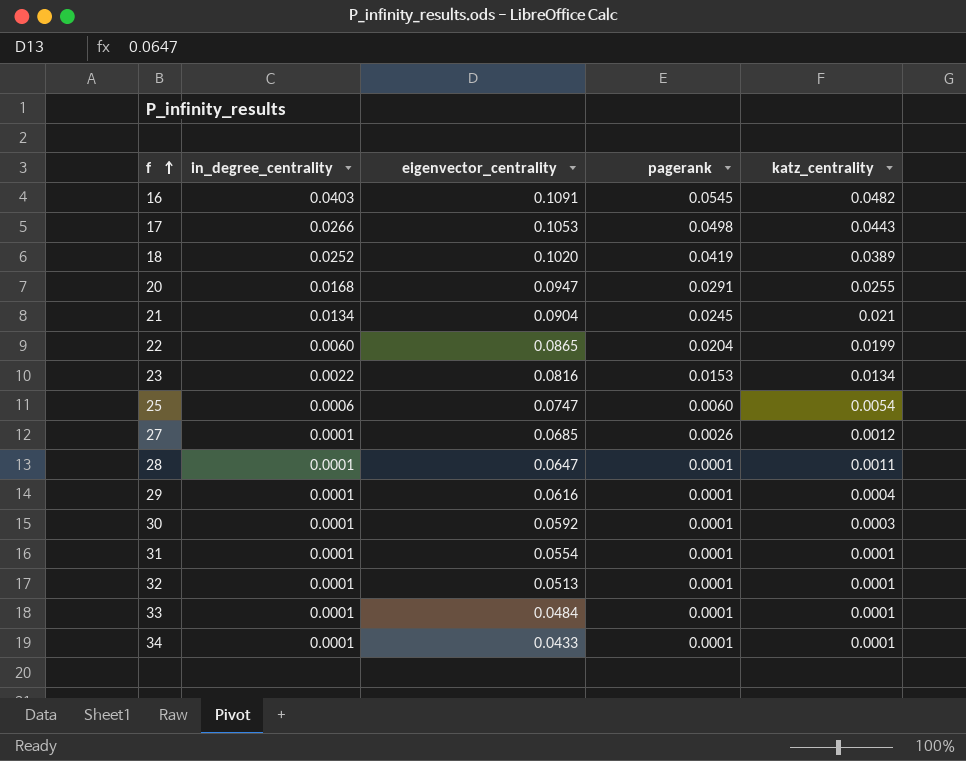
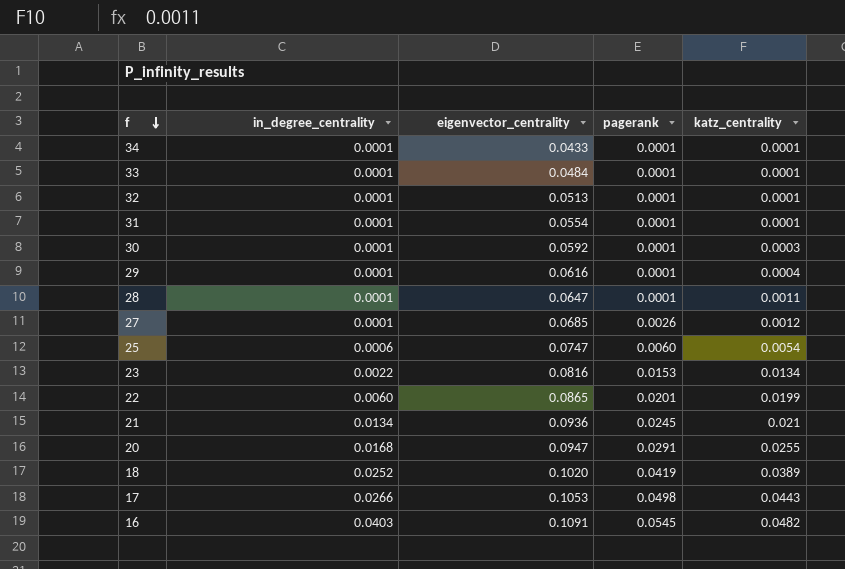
row order: f ascending -> f descending
22 | pagerank: 0.0204 -> 0.0201
21 | eigenvector_centrality: 0.0904 -> 0.0936

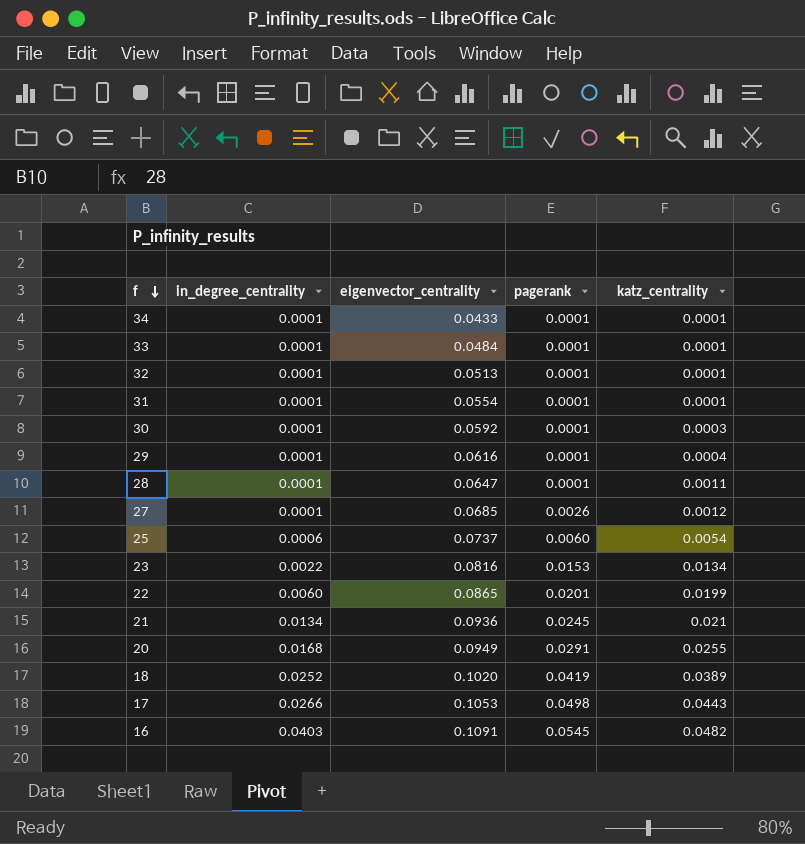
25 | eigenvector_centrality: 0.0747 -> 0.0737
20 | eigenvector_centrality: 0.0947 -> 0.0949

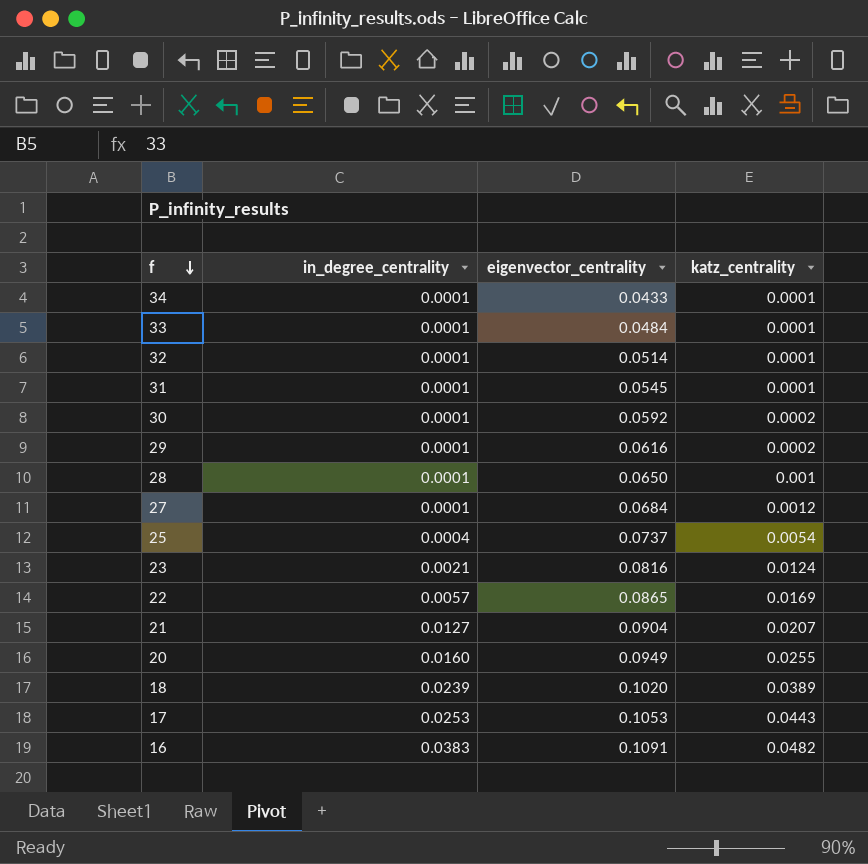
column pagerank | position: 4 -> none
32 | eigenvector_centrality: 0.0513 -> 0.0514
31 | eigenvector_centrality: 0.0554 -> 0.0545
30 | katz_centrality: 0.0003 -> 0.0002
29 | katz_centrality: 0.0004 -> 0.0002
28 | eigenvector_centrality: 0.0647 -> 0.0650
28 | katz_centrality: 0.0011 -> 0.001
27 | eigenvector_centrality: 0.0685 -> 0.0684
25 | in_degree_centrality: 0.0006 -> 0.0004
23 | in_degree_centrality: 0.0022 -> 0.0021
23 | katz_centrality: 0.0134 -> 0.0124
22 | in_degree_centrality: 0.0060 -> 0.0057
22 | katz_centrality: 0.0199 -> 0.0169
21 | in_degree_centrality: 0.0134 -> 0.0127
21 | eigenvector_centrality: 0.0936 -> 0.0904
21 | katz_centrality: 0.021 -> 0.0207
20 | in_degree_centrality: 0.0168 -> 0.0160
18 | in_degree_centrality: 0.0252 -> 0.0239
17 | in_degree_centrality: 0.0266 -> 0.0253
16 | in_degree_centrality: 0.0403 -> 0.0383

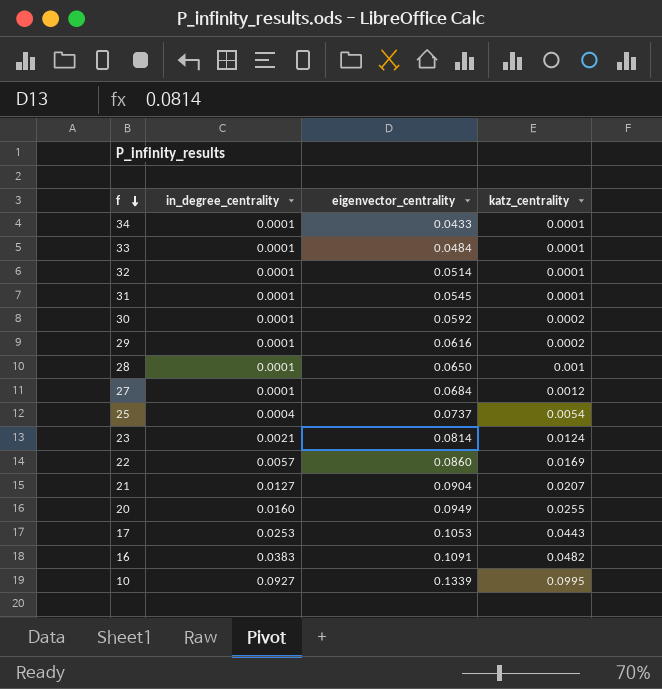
row 18: 0.0239 | 0.1020 | 0.0389 -> none
23 | eigenvector_centrality: 0.0816 -> 0.0814
22 | eigenvector_centrality: 0.0865 -> 0.0860
row 10: none -> 0.0927 | 0.1339 | 0.0995

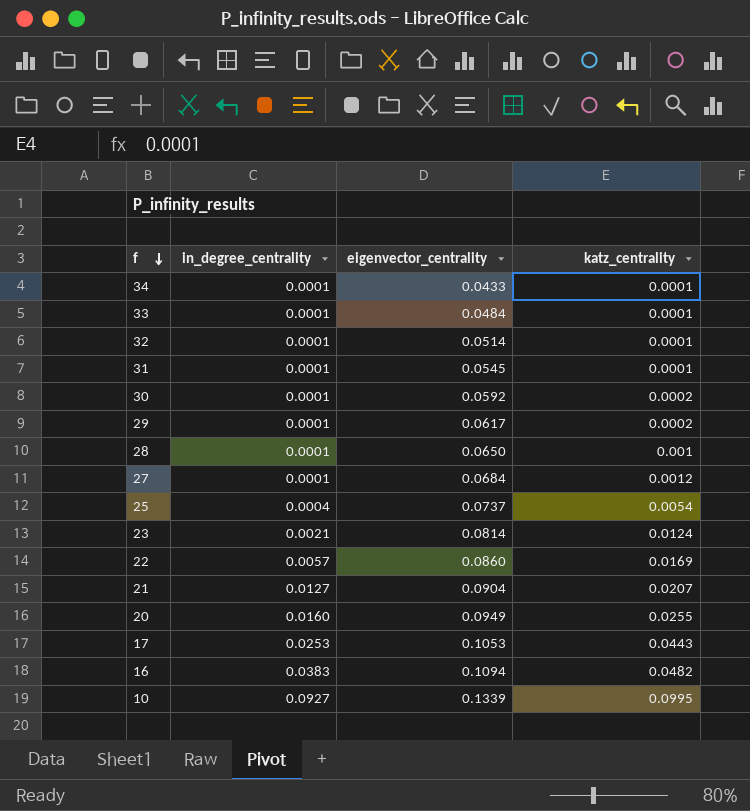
29 | eigenvector_centrality: 0.0616 -> 0.0617
16 | eigenvector_centrality: 0.1091 -> 0.1094

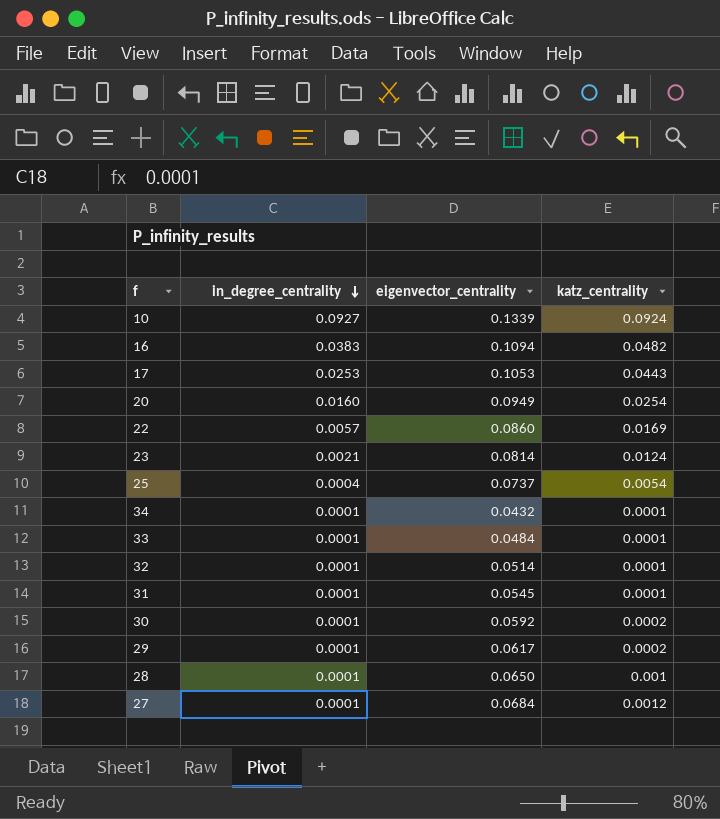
row order: f descending -> in_degree_centrality descending
row 21: 0.0127 | 0.0904 | 0.0207 -> none
10 | katz_centrality: 0.0995 -> 0.0924
20 | katz_centrality: 0.0255 -> 0.0254
34 | eigenvector_centrality: 0.0433 -> 0.0432

